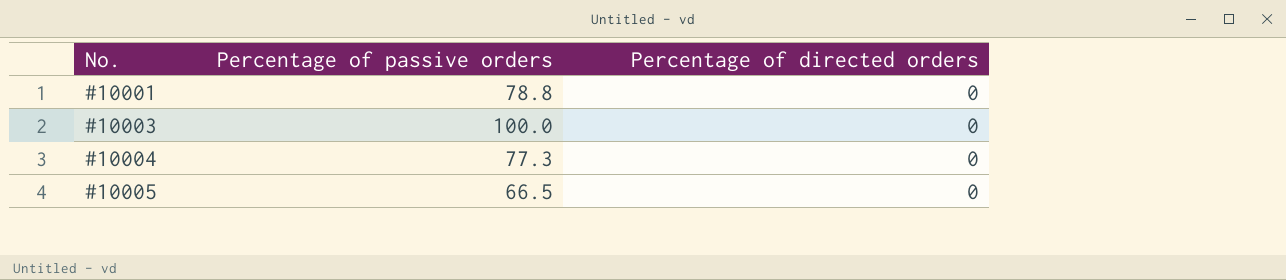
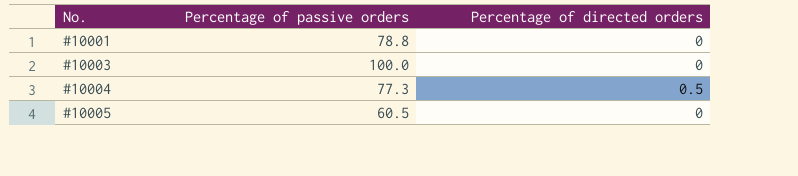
#10004 | Percentage of directed orders: 0 -> 0.5
#10005 | Percentage of passive orders: 66.5 -> 60.5

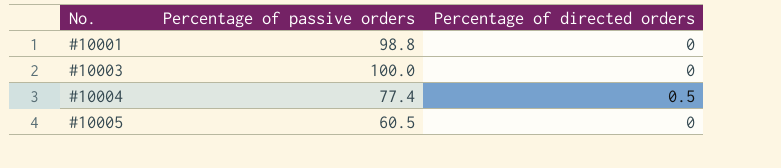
#10001 | Percentage of passive orders: 78.8 -> 98.8
#10004 | Percentage of passive orders: 77.3 -> 77.4

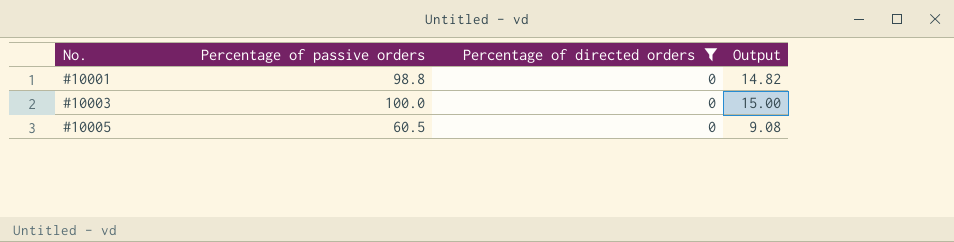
filter: none -> Percentage of directed orders = 0
column Output | formula: none -> [Percentage of passive orders] * 0.15

